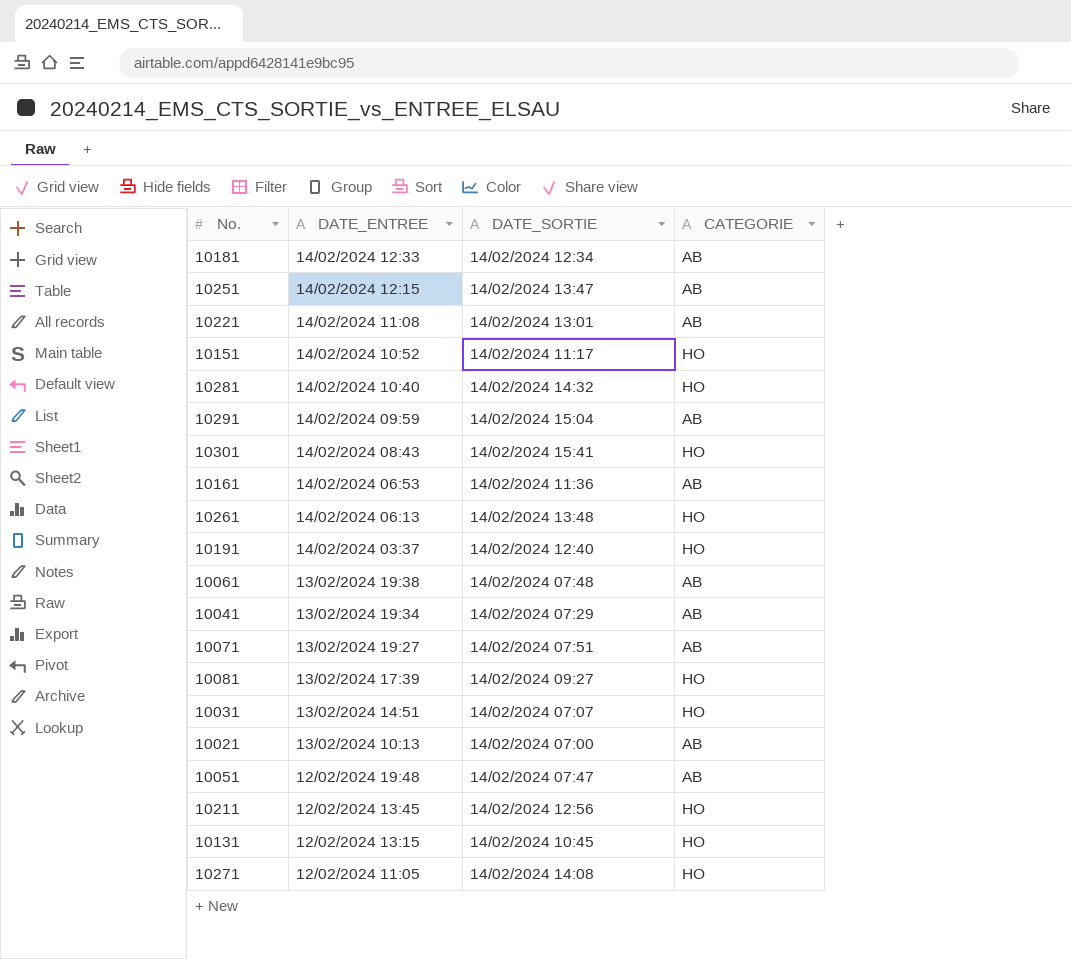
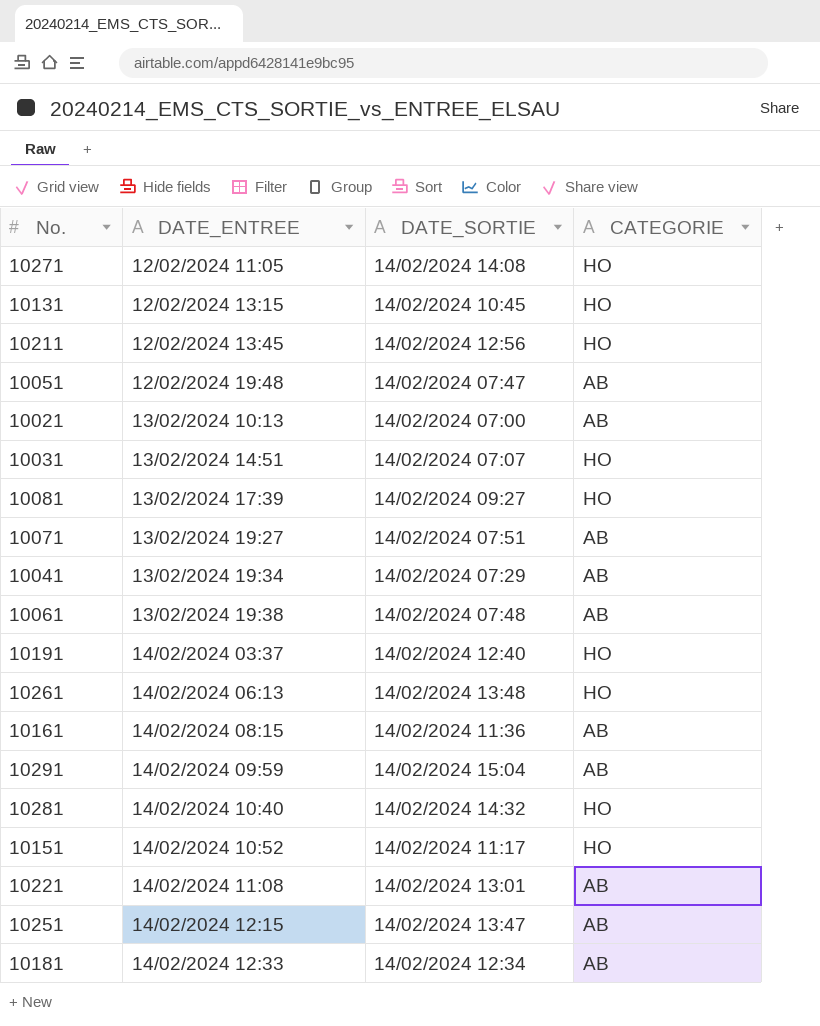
row order: DATE_ENTREE descending -> DATE_ENTREE ascending
row 10301: 14/02/2024 08:43 | 14/02/2024 15:41 | HO -> none
10161 | DATE_ENTREE: 14/02/2024 06:53 -> 14/02/2024 08:15

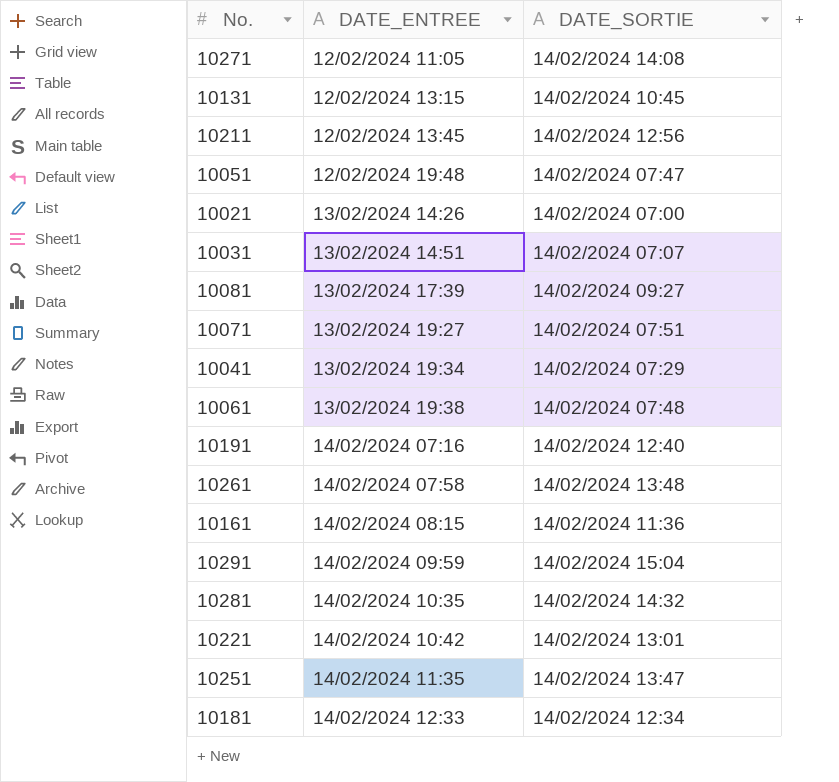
column CATEGORIE | position: 4 -> none
row 10151: 14/02/2024 10:52 | 14/02/2024 11:17 | HO -> none
10021 | DATE_ENTREE: 13/02/2024 10:13 -> 13/02/2024 14:26
10191 | DATE_ENTREE: 14/02/2024 03:37 -> 14/02/2024 07:16
10261 | DATE_ENTREE: 14/02/2024 06:13 -> 14/02/2024 07:58
10281 | DATE_ENTREE: 14/02/2024 10:40 -> 14/02/2024 10:35
10221 | DATE_ENTREE: 14/02/2024 11:08 -> 14/02/2024 10:42
10251 | DATE_ENTREE: 14/02/2024 12:15 -> 14/02/2024 11:35

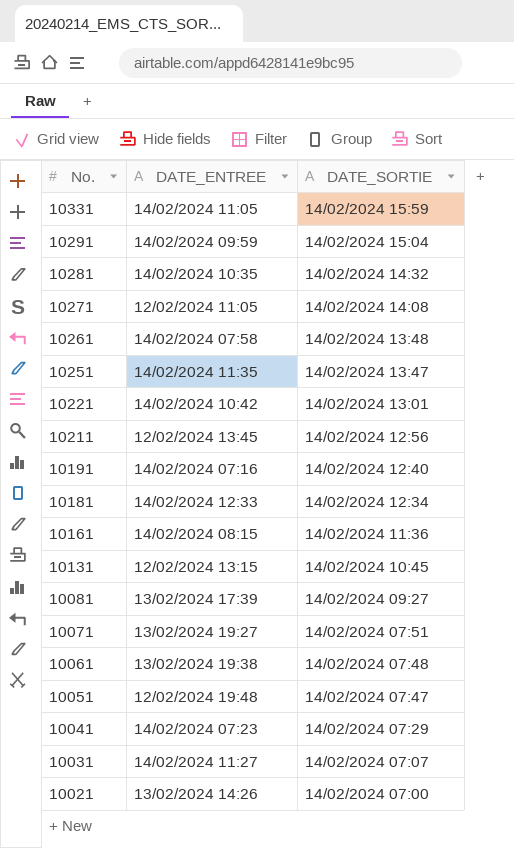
row order: DATE_ENTREE ascending -> No. descending
row 10331: none -> 14/02/2024 11:05 | 14/02/2024 15:59
10041 | DATE_ENTREE: 13/02/2024 19:34 -> 14/02/2024 07:23
10031 | DATE_ENTREE: 13/02/2024 14:51 -> 14/02/2024 11:27

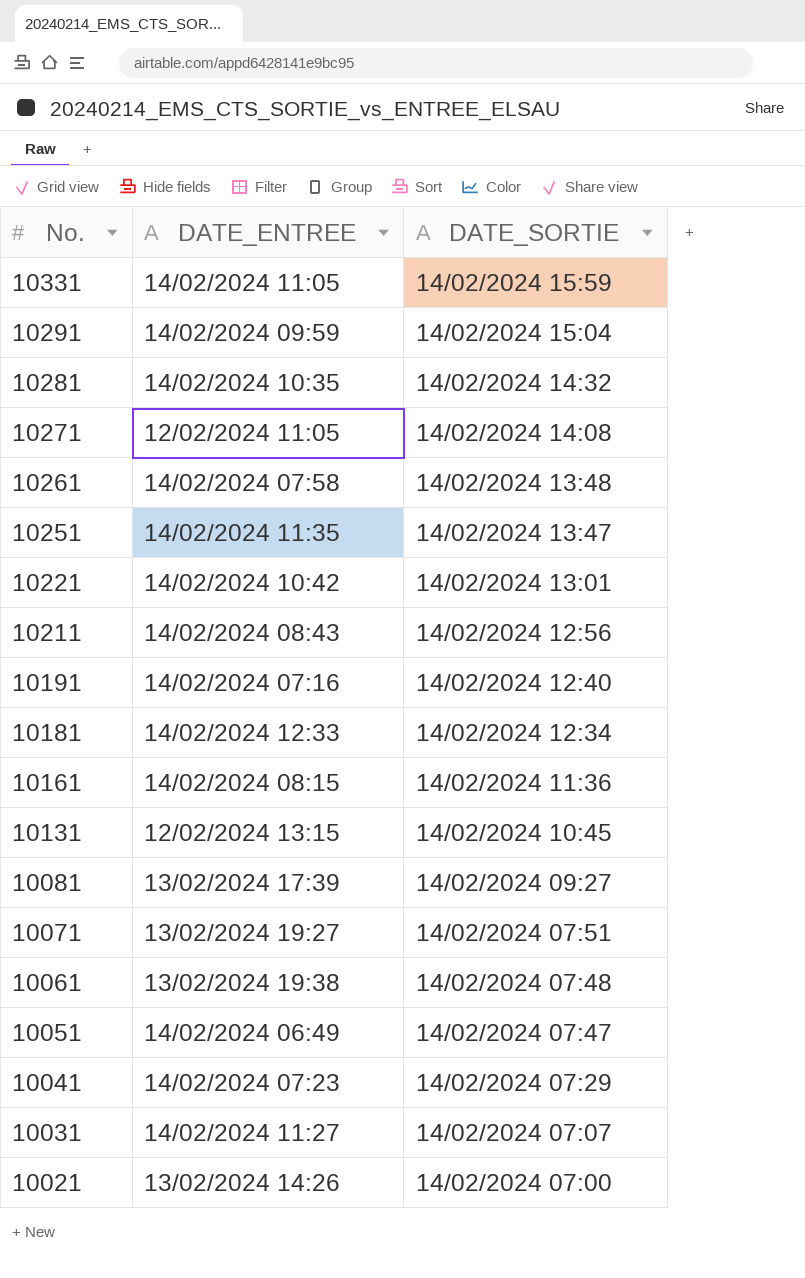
10211 | DATE_ENTREE: 12/02/2024 13:45 -> 14/02/2024 08:43
10051 | DATE_ENTREE: 12/02/2024 19:48 -> 14/02/2024 06:49

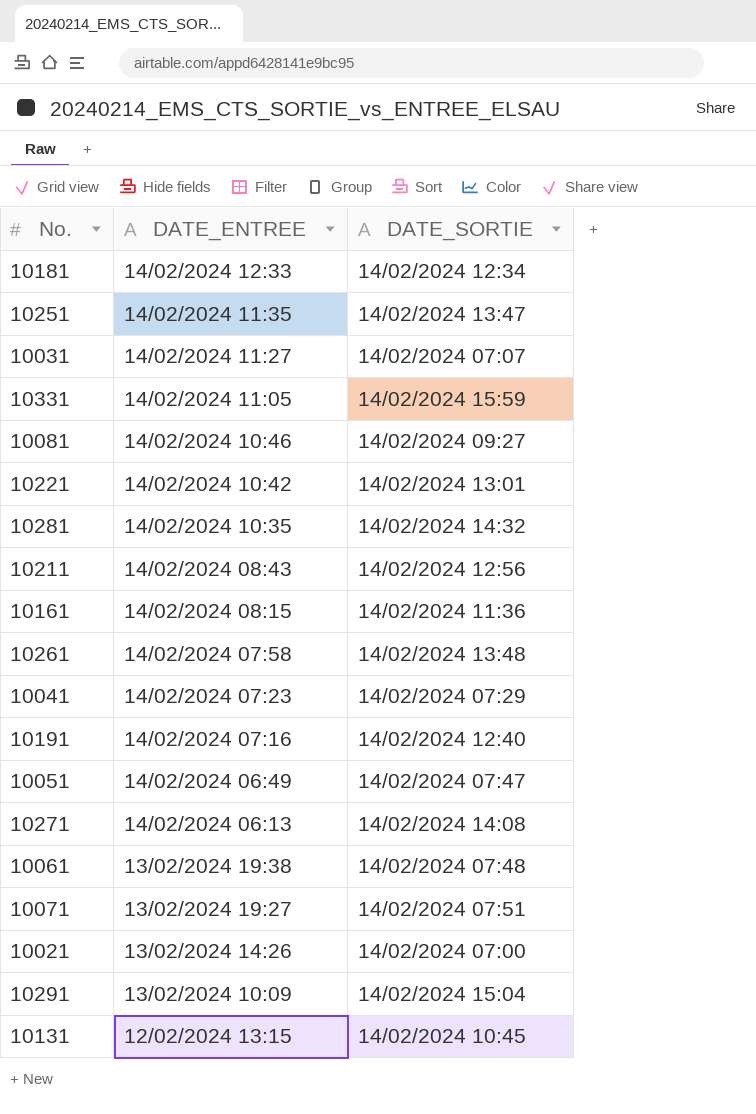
row order: No. descending -> DATE_ENTREE descending
10081 | DATE_ENTREE: 13/02/2024 17:39 -> 14/02/2024 10:46
10271 | DATE_ENTREE: 12/02/2024 11:05 -> 14/02/2024 06:13
10291 | DATE_ENTREE: 14/02/2024 09:59 -> 13/02/2024 10:09

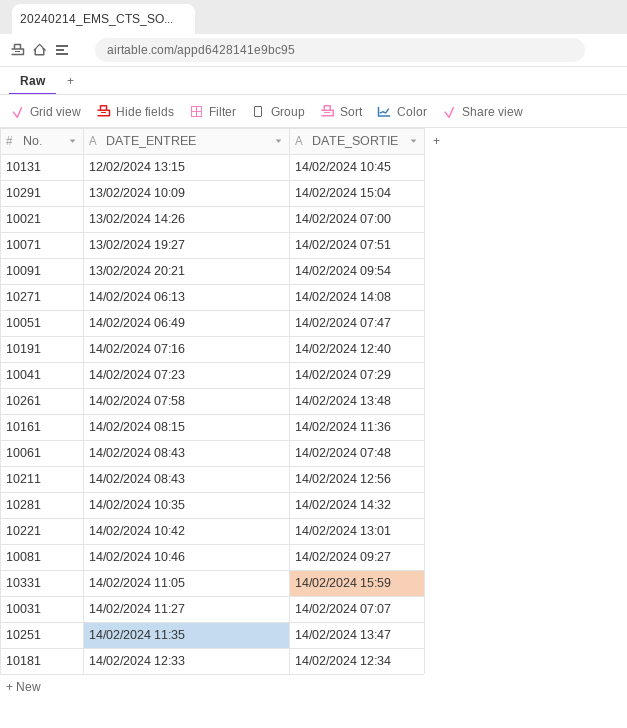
row order: DATE_ENTREE descending -> DATE_ENTREE ascending
row 10091: none -> 13/02/2024 20:21 | 14/02/2024 09:54
10061 | DATE_ENTREE: 13/02/2024 19:38 -> 14/02/2024 08:43

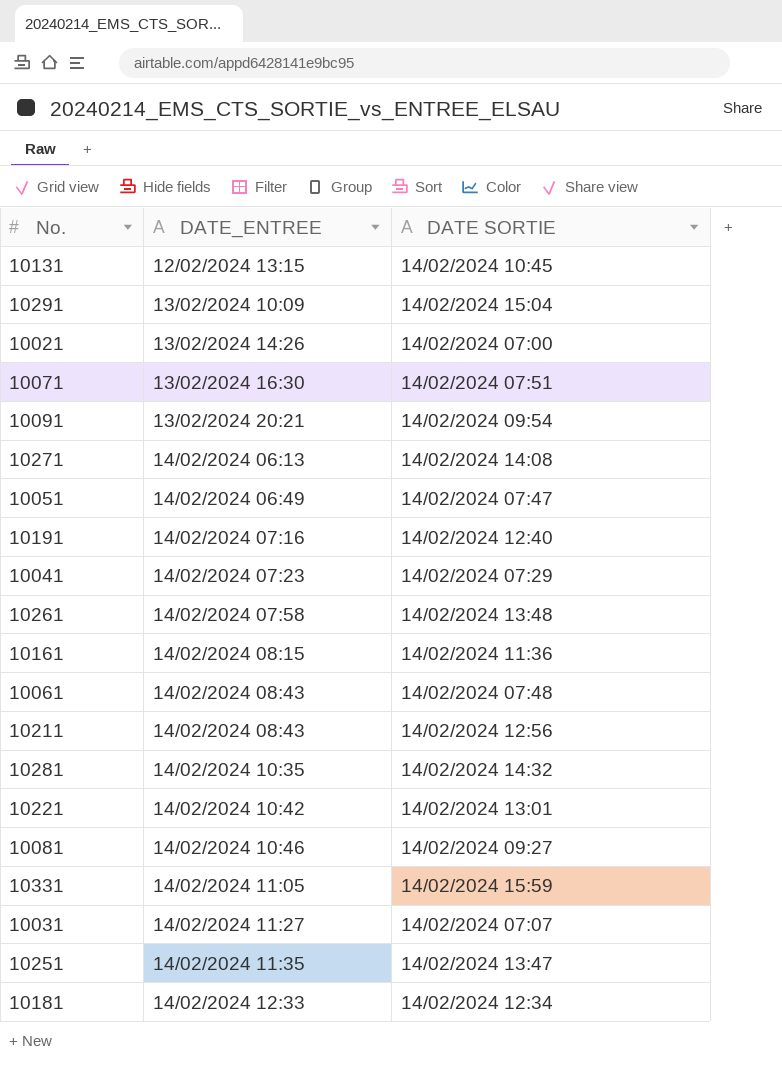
column name: DATE_SORTIE -> DATE SORTIE
10071 | DATE_ENTREE: 13/02/2024 19:27 -> 13/02/2024 16:30

